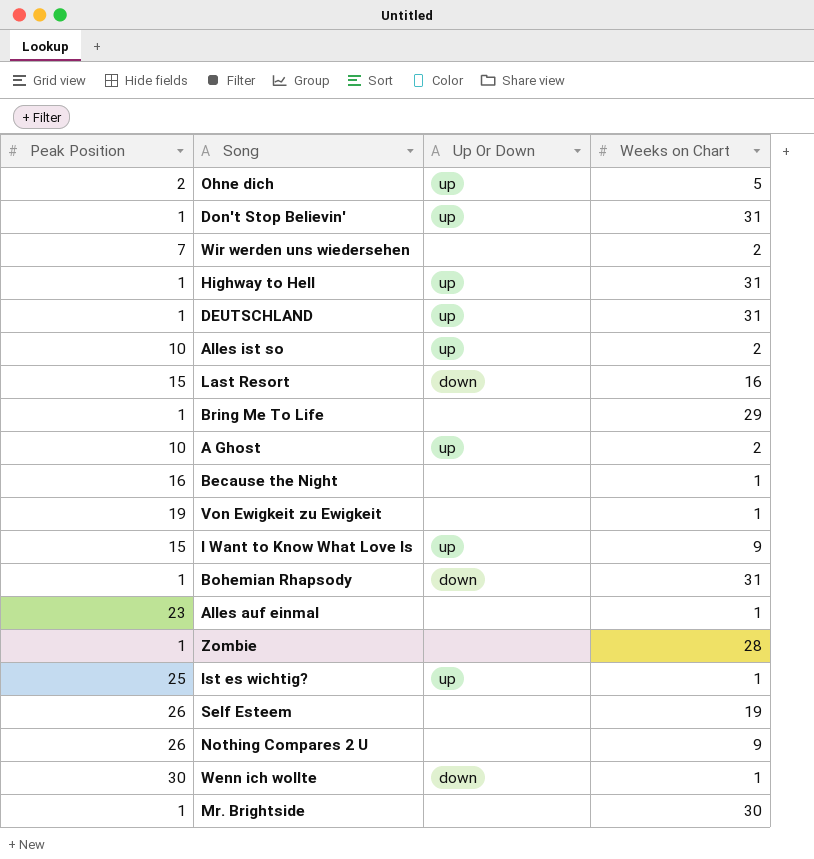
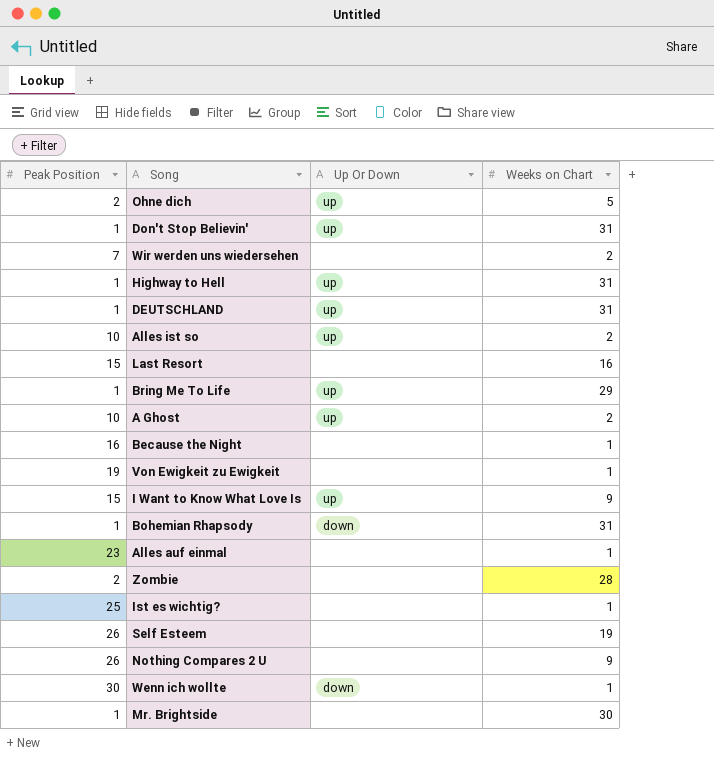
Last Resort | Up Or Down: down -> none
Bring Me To Life | Up Or Down: none -> up
Zombie | Peak Position: 1 -> 2
Ist es wichtig? | Up Or Down: up -> none

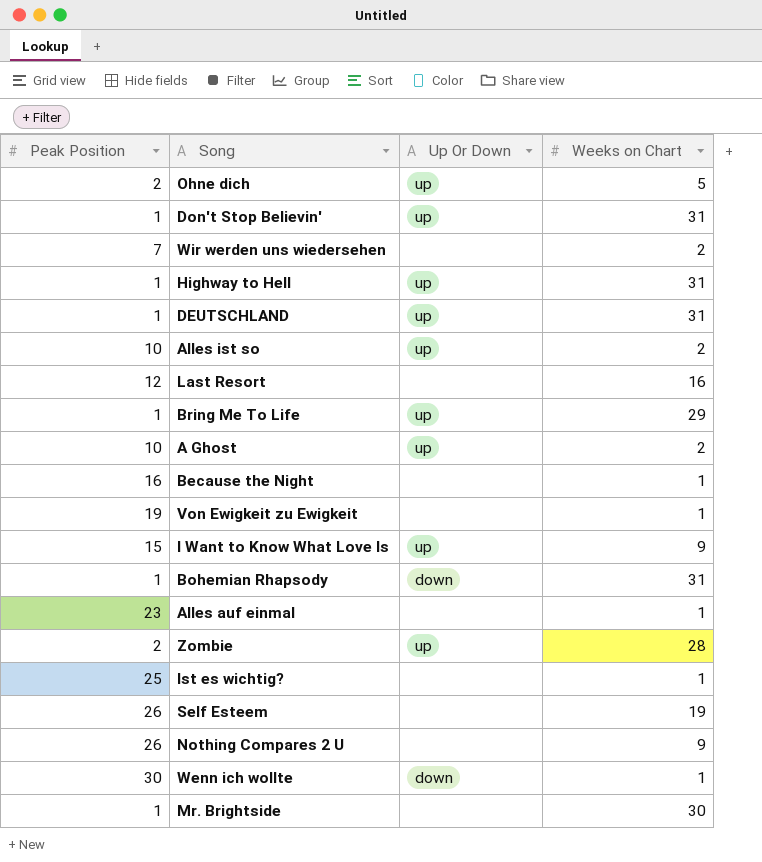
Last Resort | Peak Position: 15 -> 12
Zombie | Up Or Down: none -> up

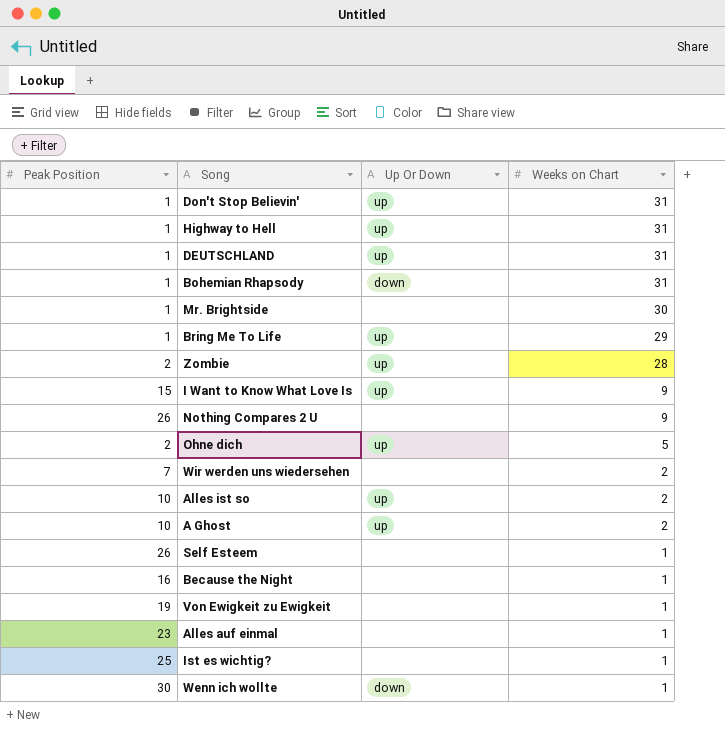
row order: none -> Weeks on Chart descending
row Last Resort: 12 | none | 16 -> none
Self Esteem | Weeks on Chart: 19 -> 1

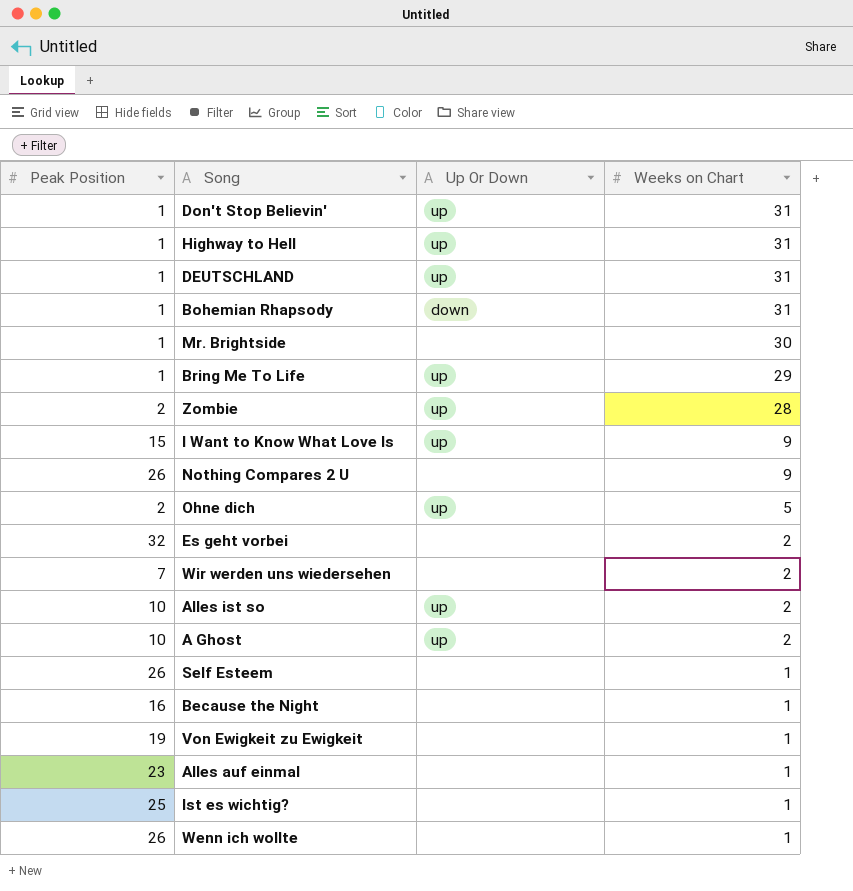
row Es geht vorbei: none -> 32 | none | 2
Wenn ich wollte | Peak Position: 30 -> 26
Wenn ich wollte | Up Or Down: down -> none

